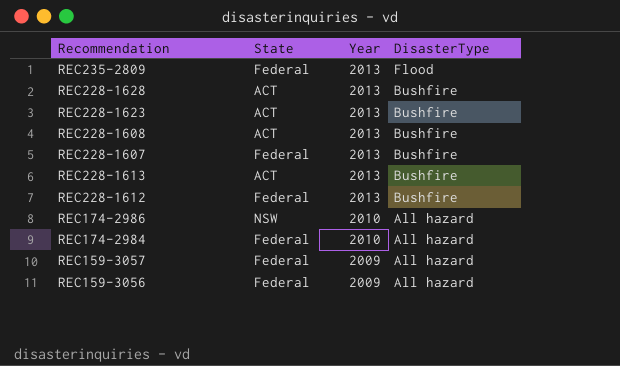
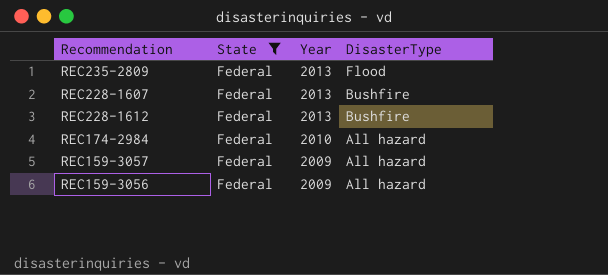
filter: none -> State = Federal

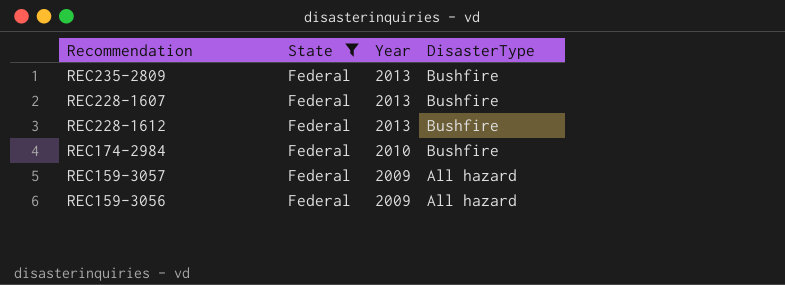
REC235-2809 | DisasterType: Flood -> Bushfire
REC174-2984 | DisasterType: All hazard -> Bushfire

